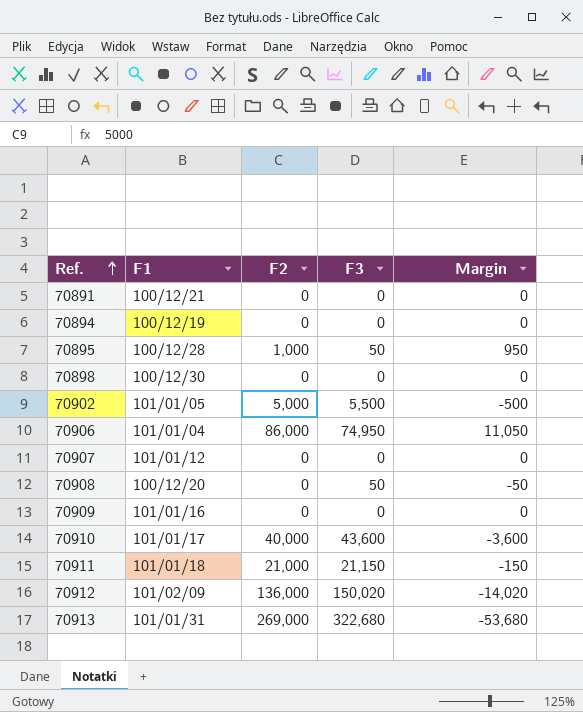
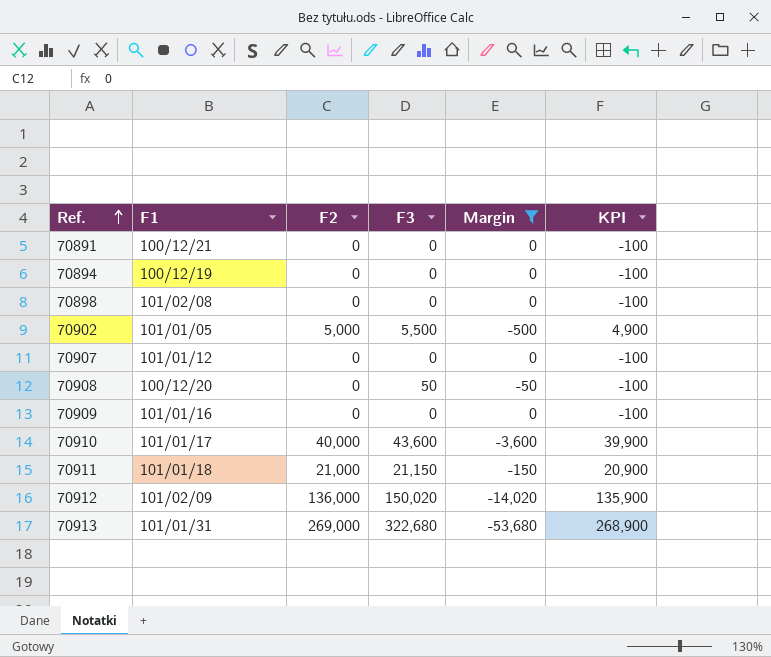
filter: none -> Margin <= 0
column KPI | formula: none -> [F2] - 100
70898 | F1: 100/12/30 -> 101/02/08

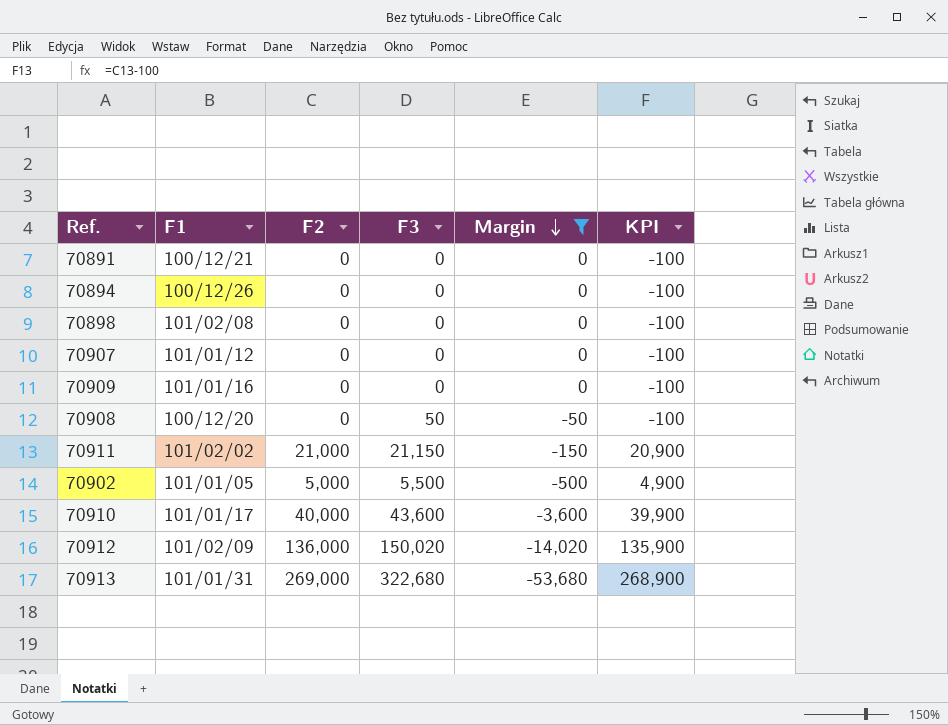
row order: Ref. ascending -> Margin descending
70894 | F1: 100/12/19 -> 100/12/26
70911 | F1: 101/01/18 -> 101/02/02

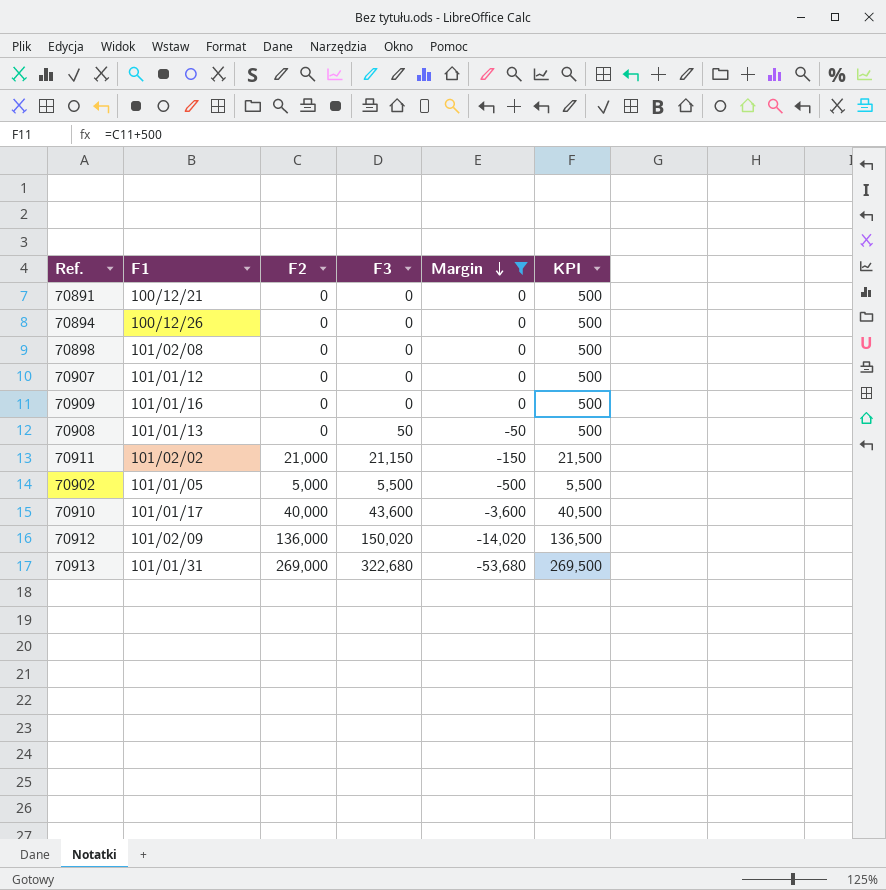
column KPI | formula: [F2] - 100 -> [F2] + 500
70908 | F1: 100/12/20 -> 101/01/13

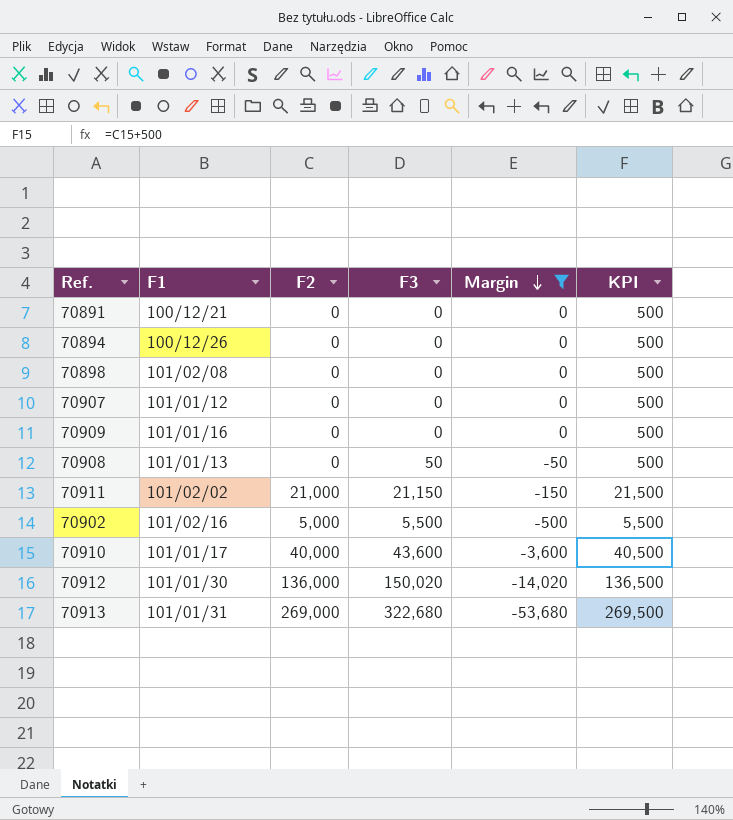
70902 | F1: 101/01/05 -> 101/02/16
70912 | F1: 101/02/09 -> 101/01/30

